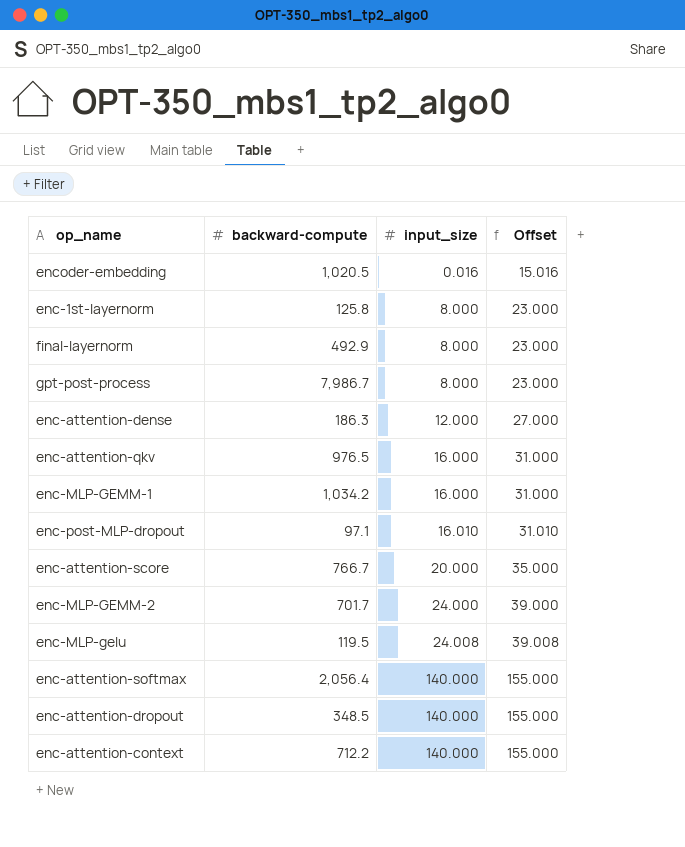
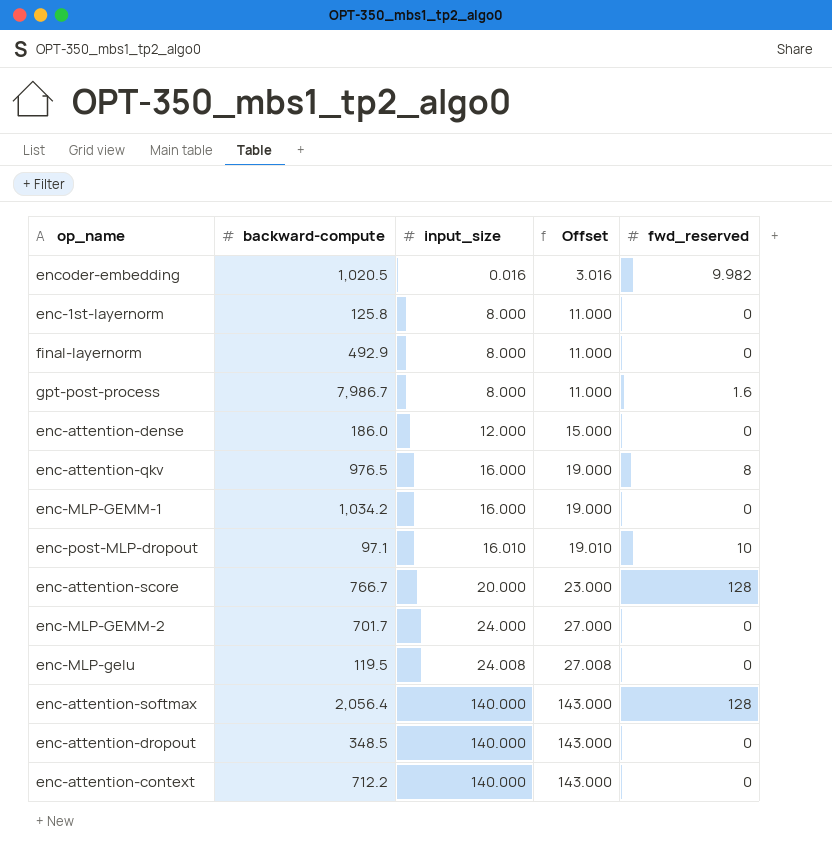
column Offset | formula: [input_size] + 15 -> [input_size] + 3
column fwd_reserved | position: none -> 5
enc-attention-dense | backward-compute: 186.3 -> 186.0

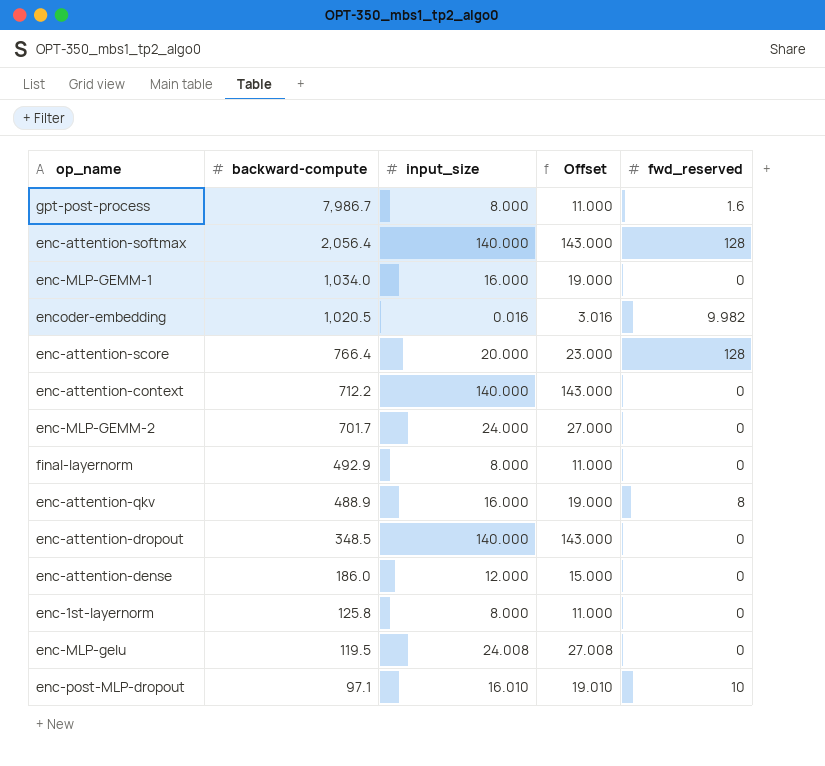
row order: input_size ascending -> backward-compute descending
enc-MLP-GEMM-1 | backward-compute: 1,034.2 -> 1,034.0
enc-attention-score | backward-compute: 766.7 -> 766.4
enc-attention-qkv | backward-compute: 976.5 -> 488.9

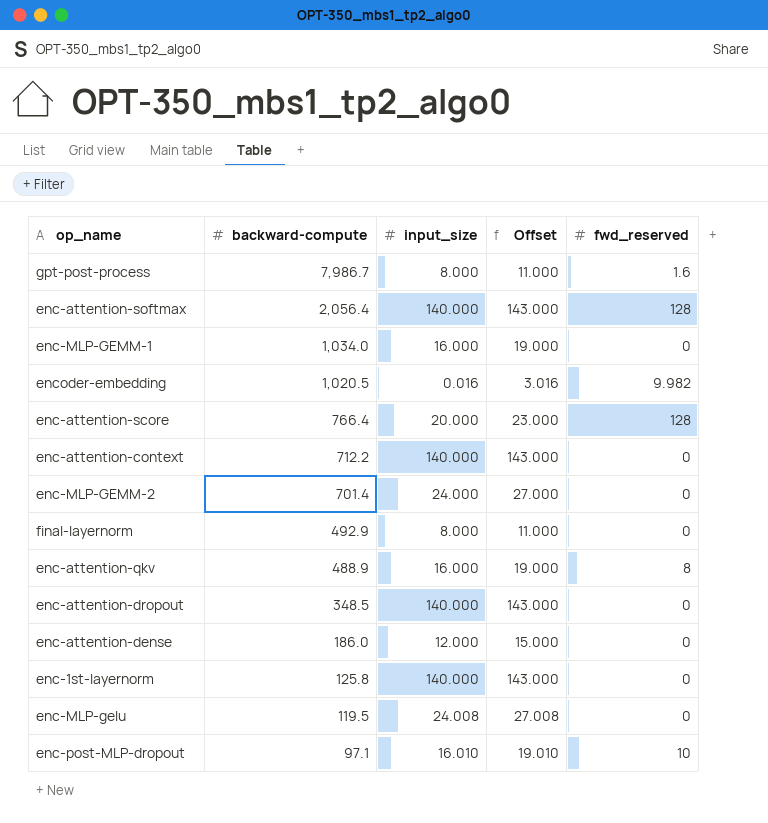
enc-MLP-GEMM-2 | backward-compute: 701.7 -> 701.4
enc-1st-layernorm | input_size: 8.000 -> 140.000
enc-1st-layernorm | Offset: 11.000 -> 143.000

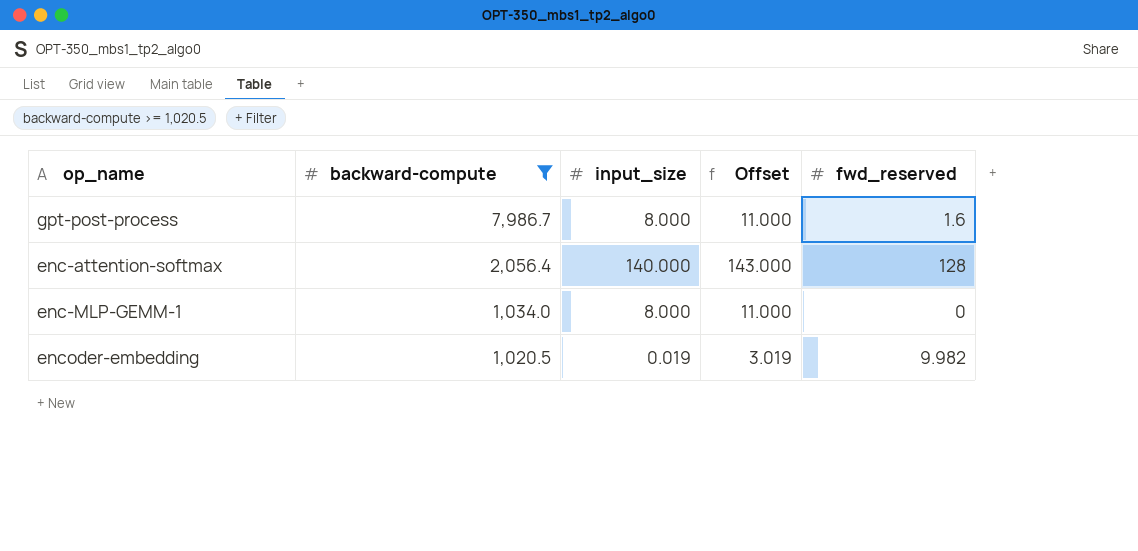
filter: none -> backward-compute >= 1,020.5
enc-MLP-GEMM-1 | input_size: 16.000 -> 8.000
enc-MLP-GEMM-1 | Offset: 19.000 -> 11.000
encoder-embedding | input_size: 0.016 -> 0.019
encoder-embedding | Offset: 3.016 -> 3.019

